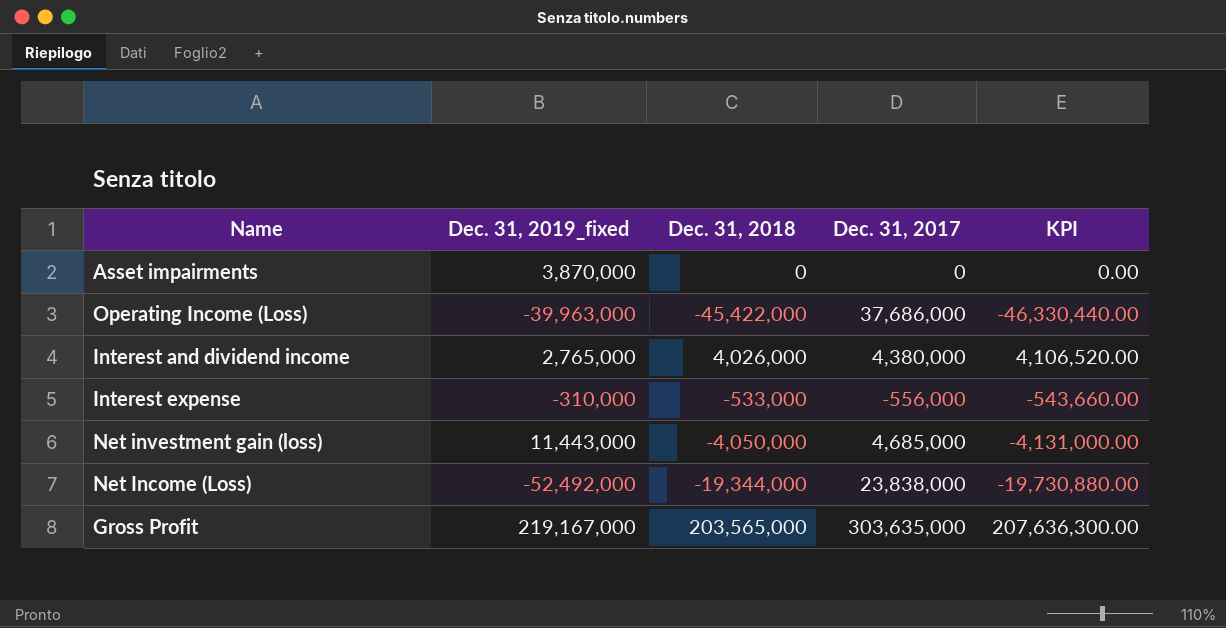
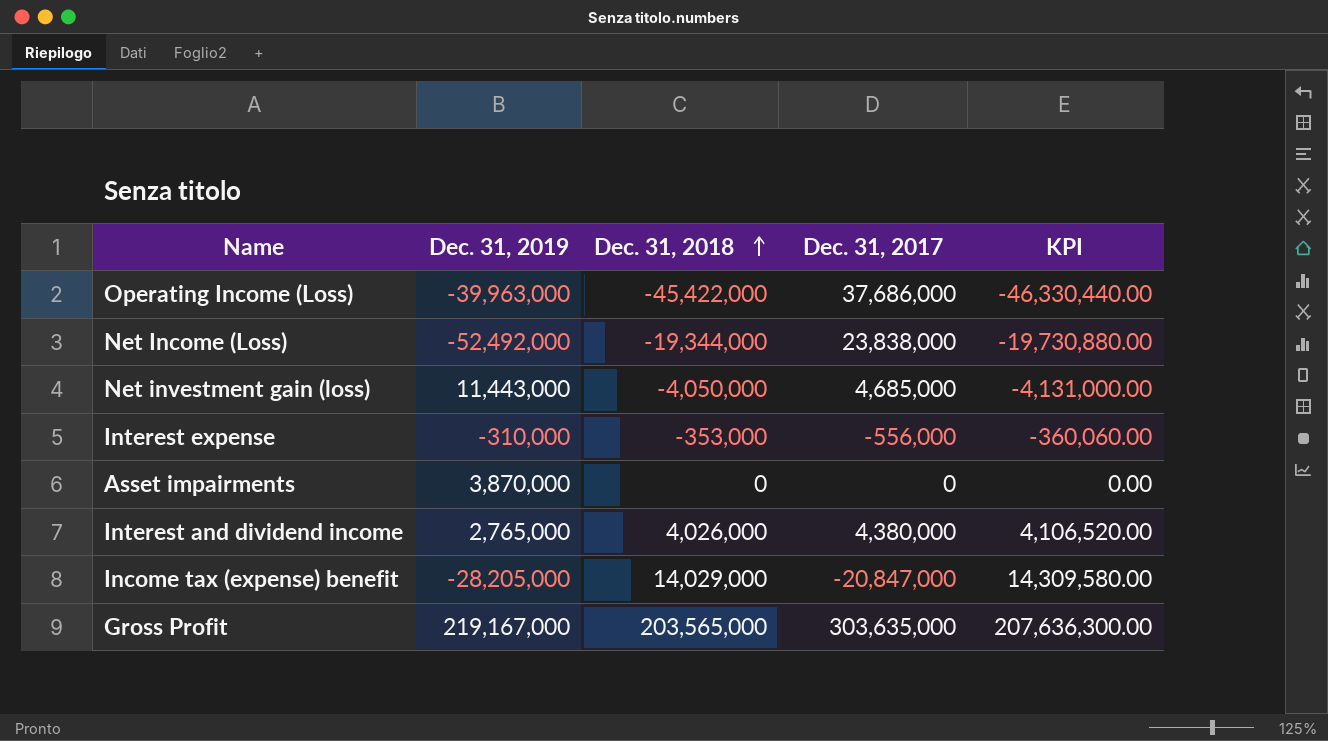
row order: none -> Dec. 31, 2018 ascending
column name: Dec. 31, 2019_fixed -> Dec. 31, 2019
Interest expense | Dec. 31, 2018: -533,000 -> -353,000
Interest expense | KPI: -543,660.00 -> -360,060.00
row Income tax (expense) benefit: none -> -28,205,000 | 14,029,000 | -20,847,000 | 14,309,580.00

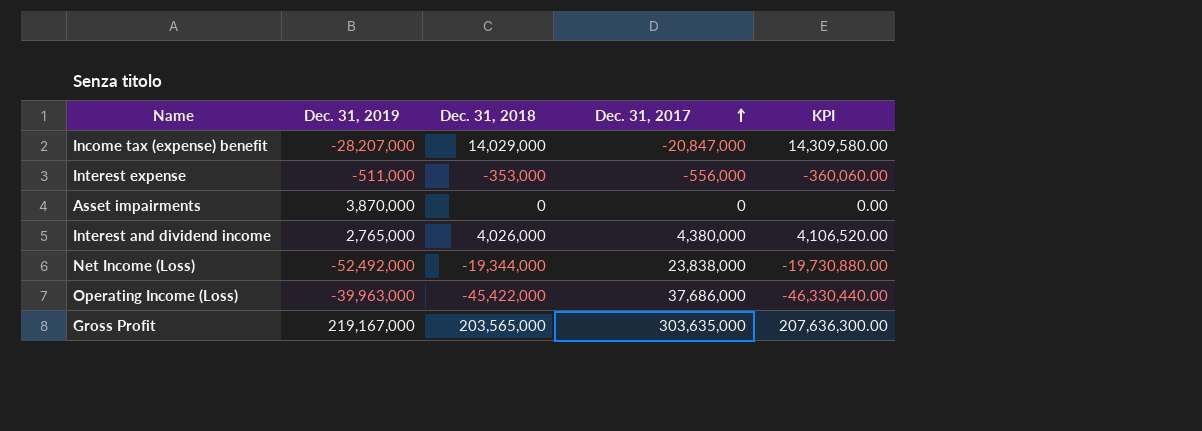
row order: Dec. 31, 2018 ascending -> Dec. 31, 2017 ascending
row Net investment gain (loss): 11,443,000 | -4,050,000 | 4,685,000 | -4,131,000.00 -> none
Income tax (expense) benefit | Dec. 31, 2019: -28,205,000 -> -28,207,000
Interest expense | Dec. 31, 2019: -310,000 -> -511,000

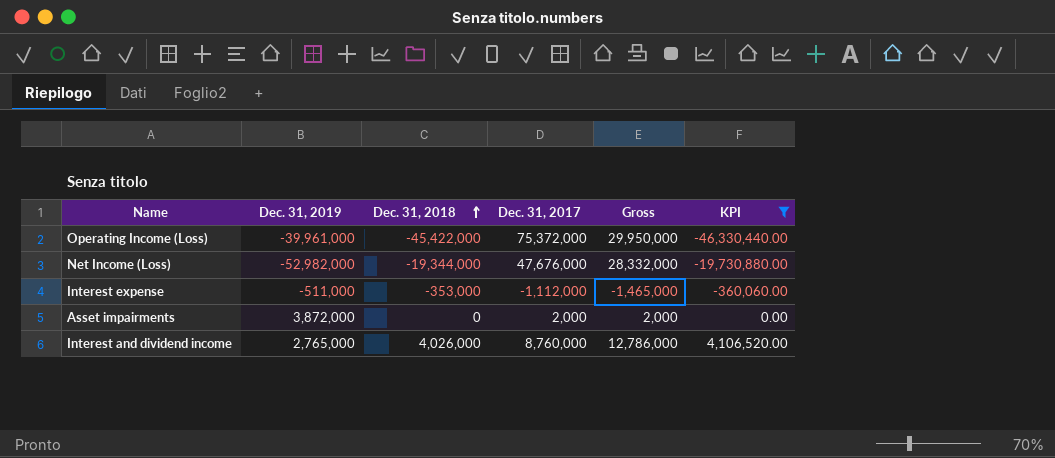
filter: none -> KPI <= 4,106,520.00
row order: Dec. 31, 2017 ascending -> Dec. 31, 2018 ascending
column Gross | formula: none -> [Dec. 31, 2018] + [Dec. 31, 2017]
Operating Income (Loss) | Dec. 31, 2019: -39,963,000 -> -39,961,000
Operating Income (Loss) | Dec. 31, 2017: 37,686,000 -> 75,372,000
Net Income (Loss) | Dec. 31, 2019: -52,492,000 -> -52,982,000
Net Income (Loss) | Dec. 31, 2017: 23,838,000 -> 47,676,000
Interest expense | Dec. 31, 2017: -556,000 -> -1,112,000
Asset impairments | Dec. 31, 2019: 3,870,000 -> 3,872,000
Asset impairments | Dec. 31, 2017: 0 -> 2,000
Interest and dividend income | Dec. 31, 2017: 4,380,000 -> 8,760,000

